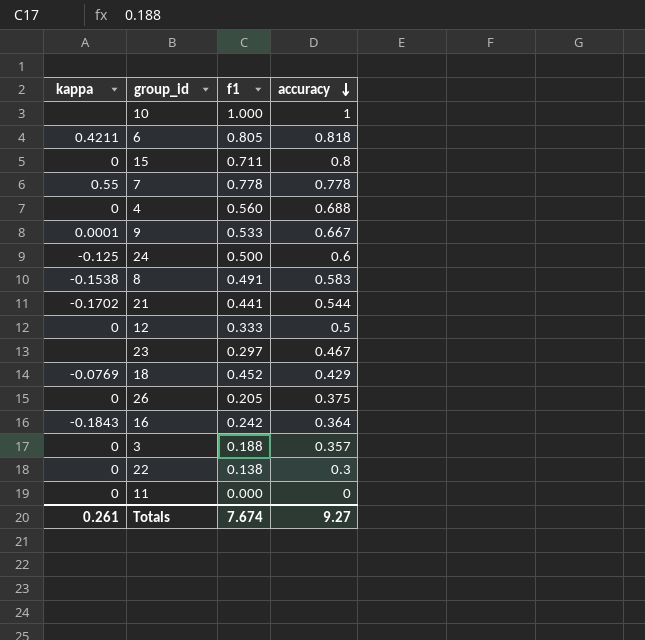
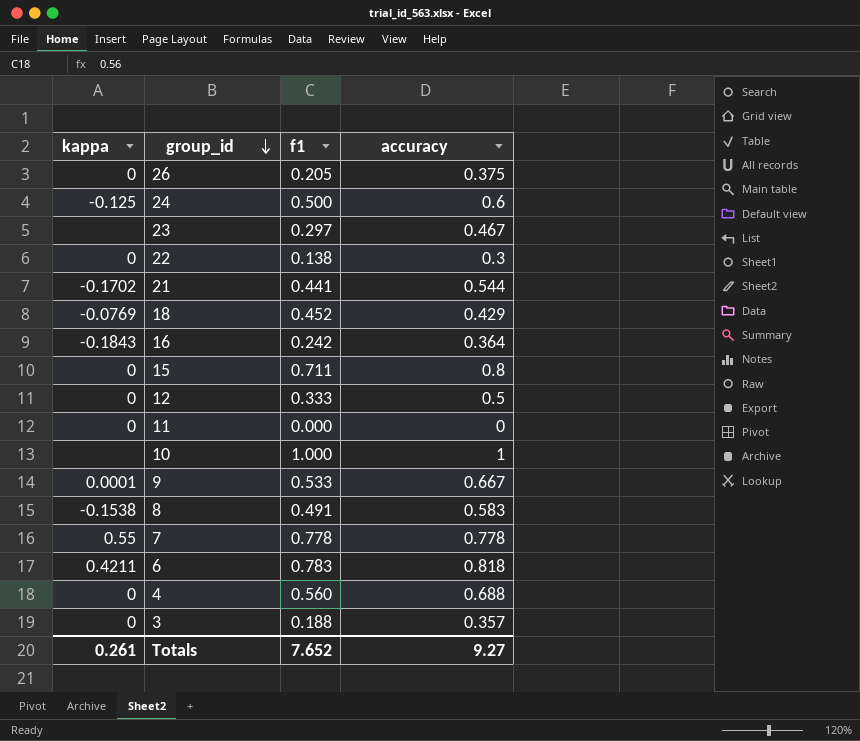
row order: accuracy descending -> group_id descending
6 | f1: 0.805 -> 0.783
Totals | f1: 7.674 -> 7.652

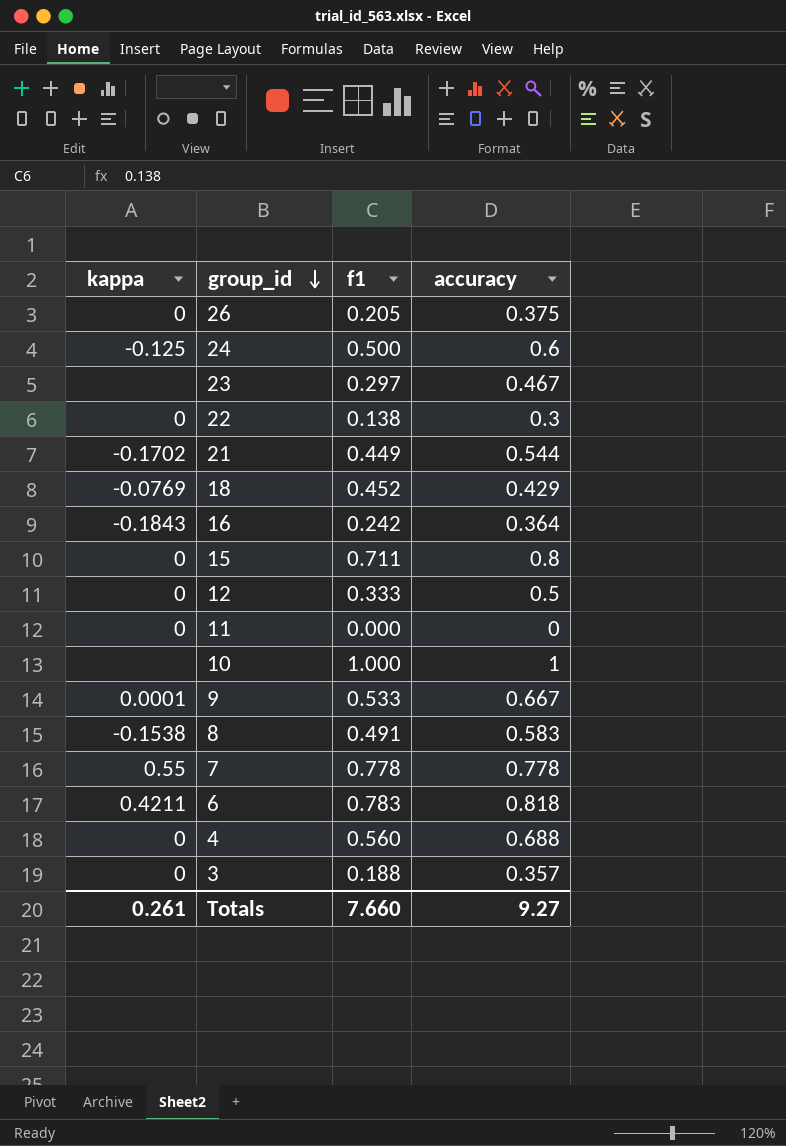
21 | f1: 0.441 -> 0.449
Totals | f1: 7.652 -> 7.660

